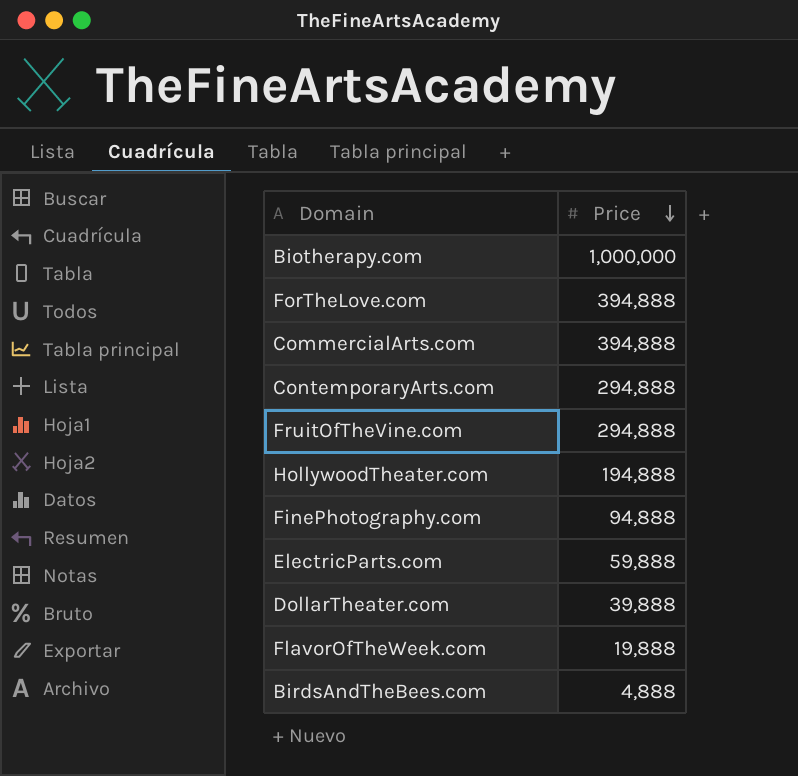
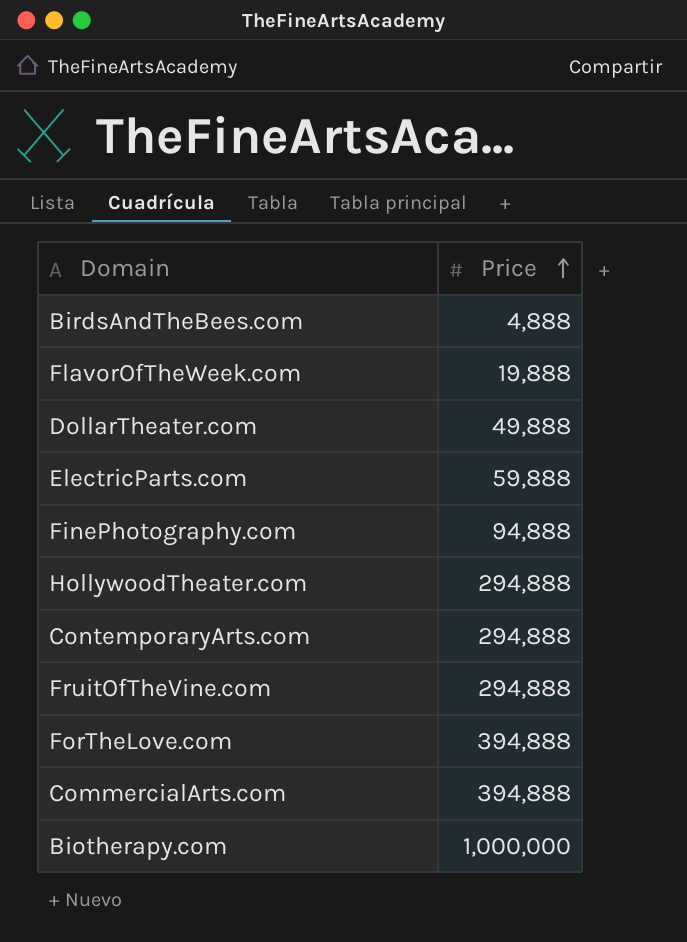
row order: Price descending -> Price ascending
DollarTheater.com | Price: 39,888 -> 49,888
HollywoodTheater.com | Price: 194,888 -> 294,888

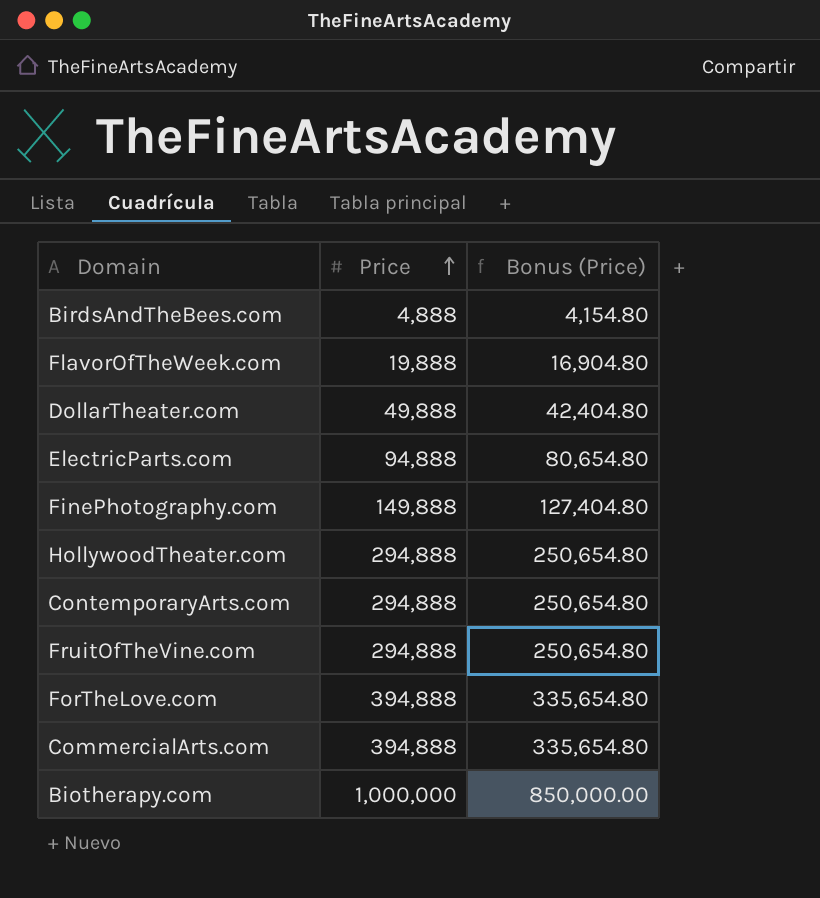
column Bonus (Price) | formula: none -> [Price] * 0.85
ElectricParts.com | Price: 59,888 -> 94,888
FinePhotography.com | Price: 94,888 -> 149,888

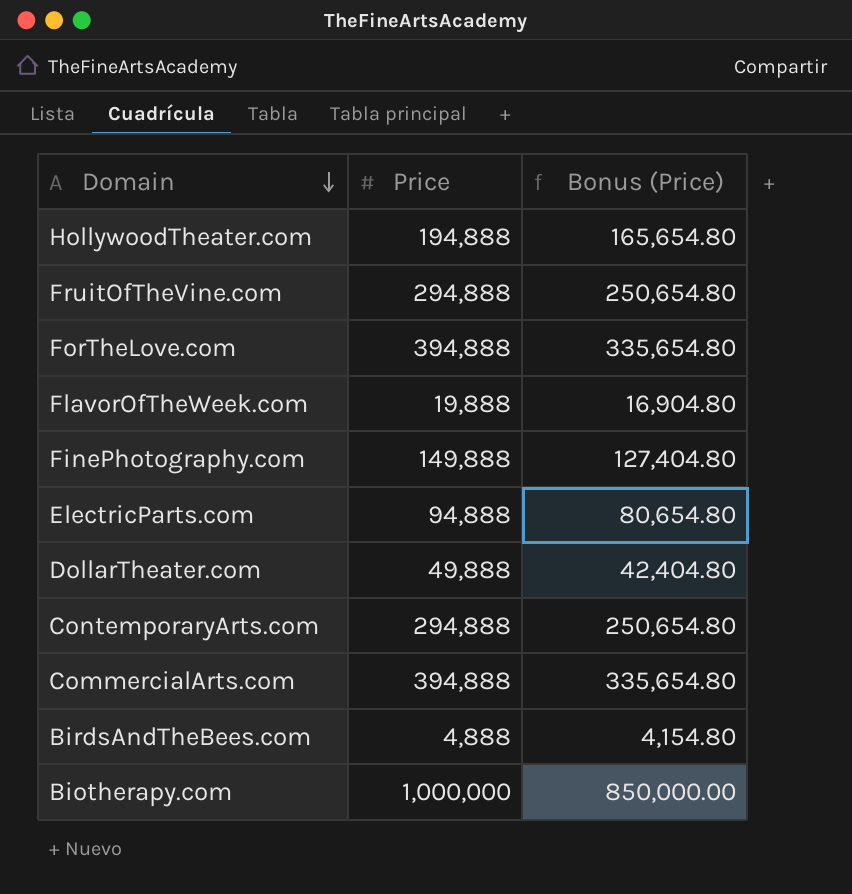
row order: Price ascending -> Domain descending
HollywoodTheater.com | Price: 294,888 -> 194,888
HollywoodTheater.com | Bonus (Price): 250,654.80 -> 165,654.80

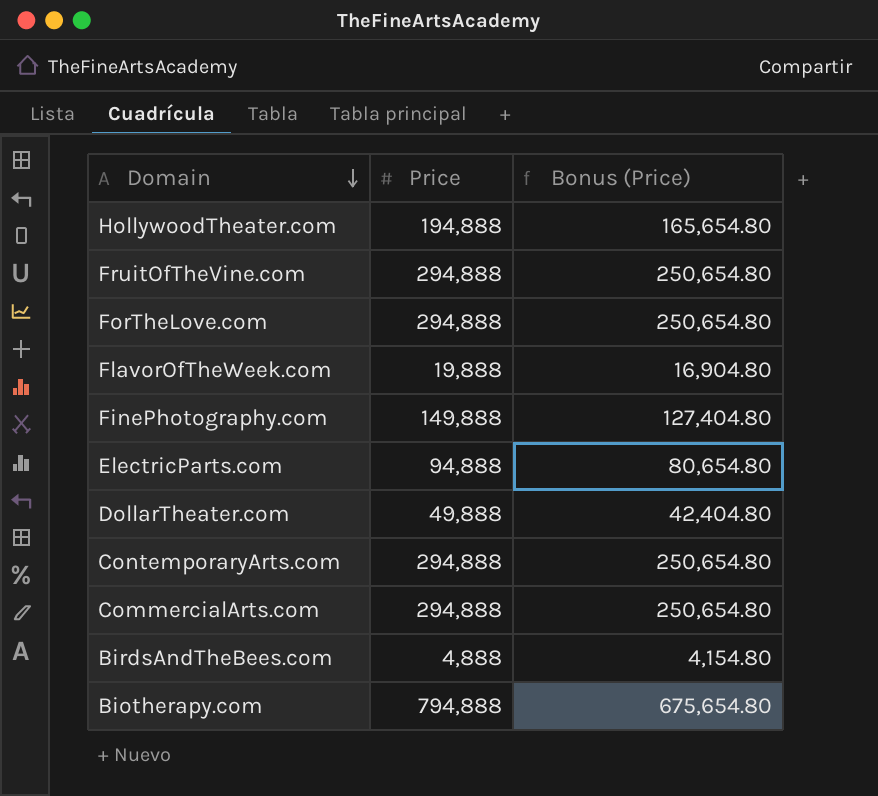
ForTheLove.com | Price: 394,888 -> 294,888
ForTheLove.com | Bonus (Price): 335,654.80 -> 250,654.80
CommercialArts.com | Price: 394,888 -> 294,888
CommercialArts.com | Bonus (Price): 335,654.80 -> 250,654.80
Biotherapy.com | Price: 1,000,000 -> 794,888
Biotherapy.com | Bonus (Price): 850,000.00 -> 675,654.80

